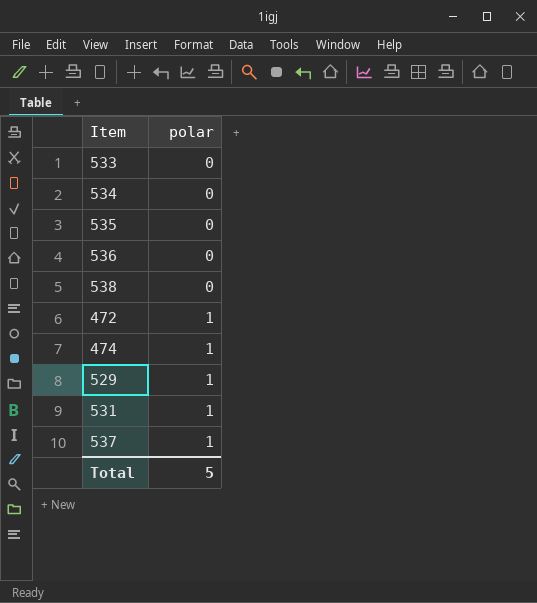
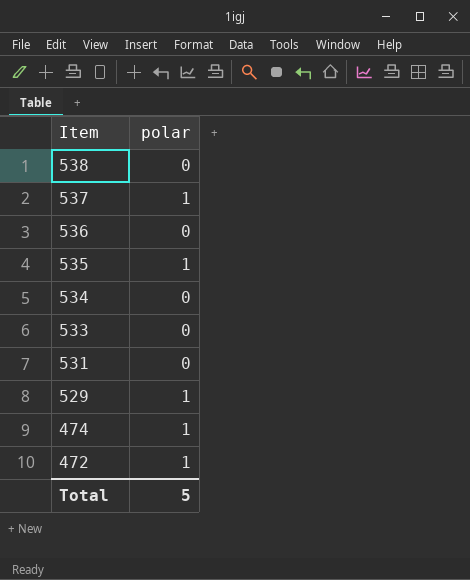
row order: polar ascending -> Item descending
535 | polar: 0 -> 1
531 | polar: 1 -> 0

